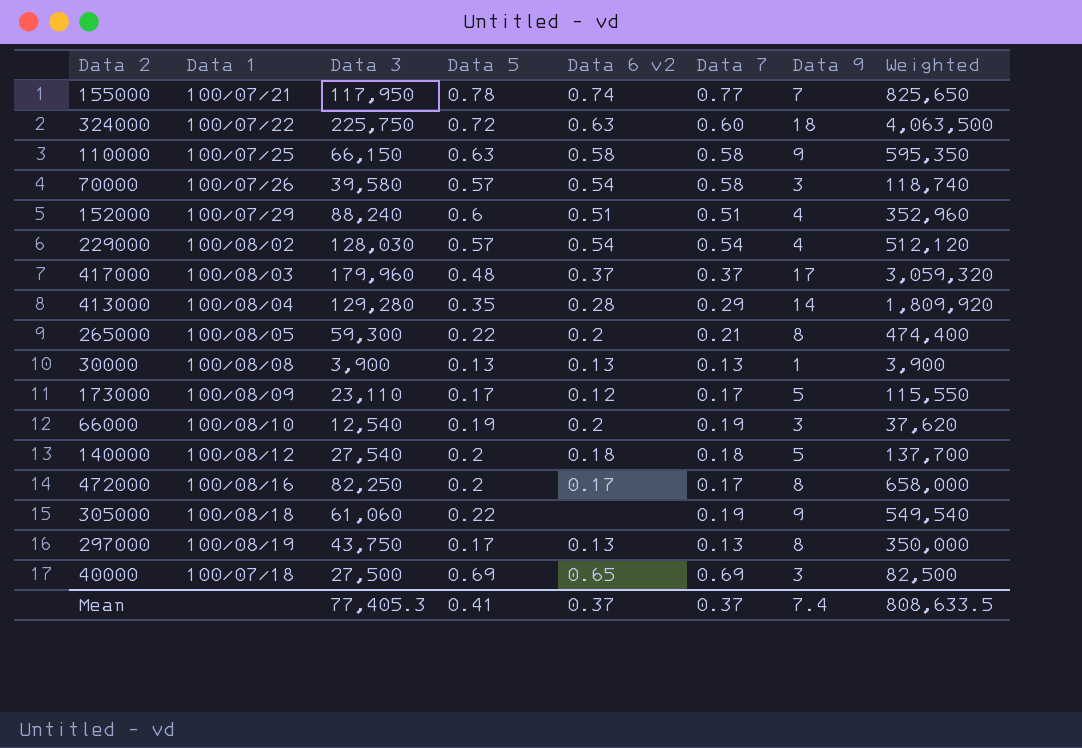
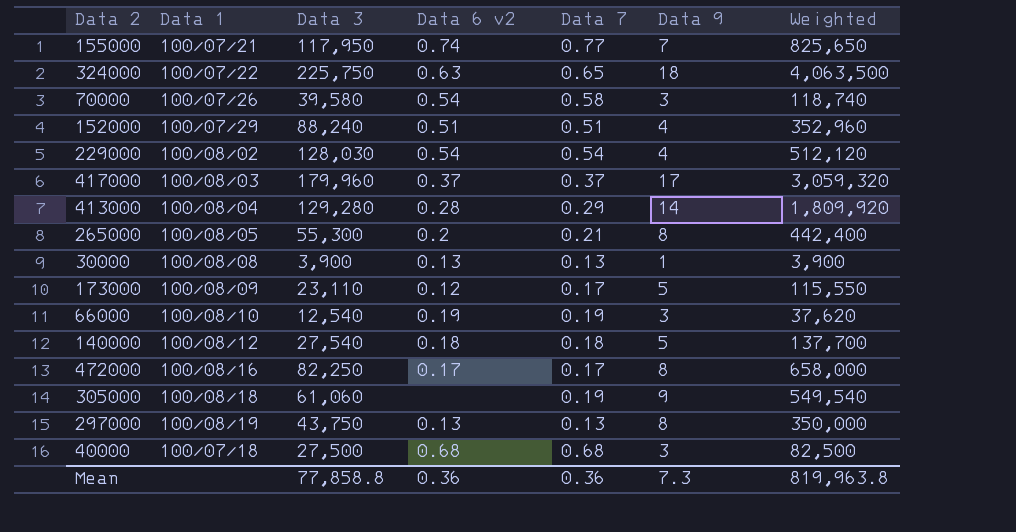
column Data 5 | position: 4 -> none
row 110000: 100/07/25 | 66,150 | 0.63 | 0.58 | 0.58 | 9 | 595,350 -> none
324000 | Data 7: 0.60 -> 0.65
265000 | Data 3: 59,300 -> 55,300
265000 | Weighted: 474,400 -> 442,400
66000 | Data 6 v2: 0.2 -> 0.19
40000 | Data 6 v2: 0.65 -> 0.68
40000 | Data 7: 0.69 -> 0.68
Mean | Data 3: 77,405.3 -> 77,858.8
Mean | Data 6 v2: 0.37 -> 0.36
Mean | Data 7: 0.37 -> 0.36
Mean | Data 9: 7.4 -> 7.3
Mean | Weighted: 808,633.5 -> 819,963.8

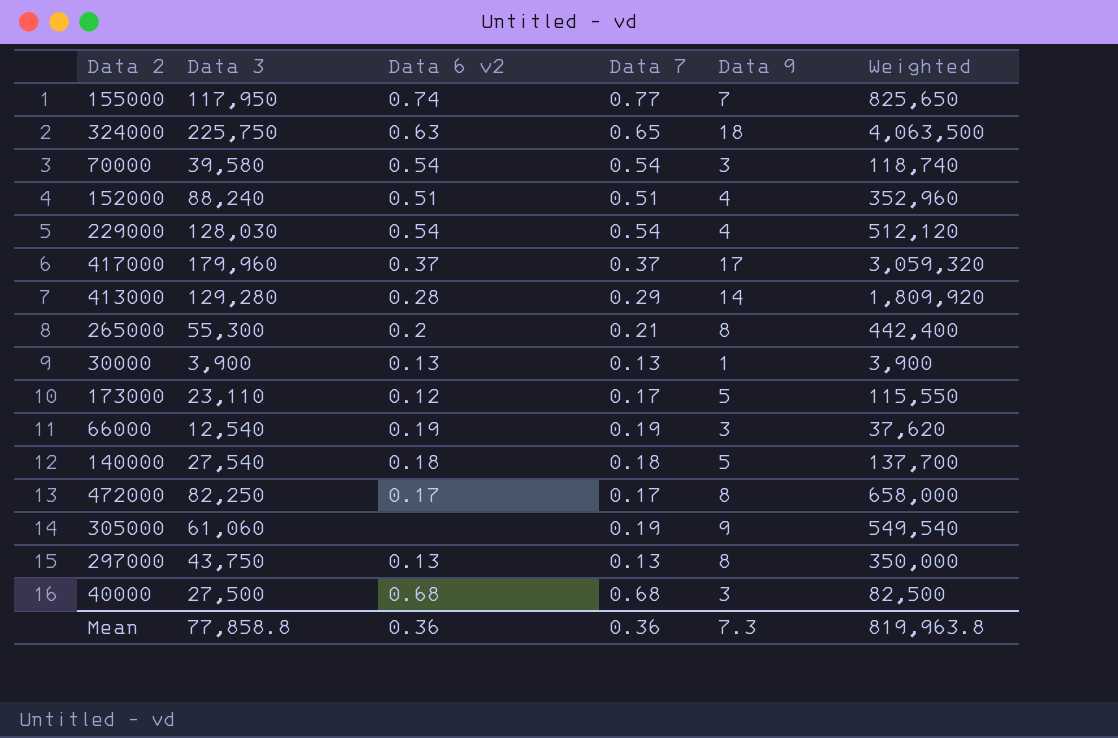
column Data 1 | position: 2 -> none
70000 | Data 7: 0.58 -> 0.54

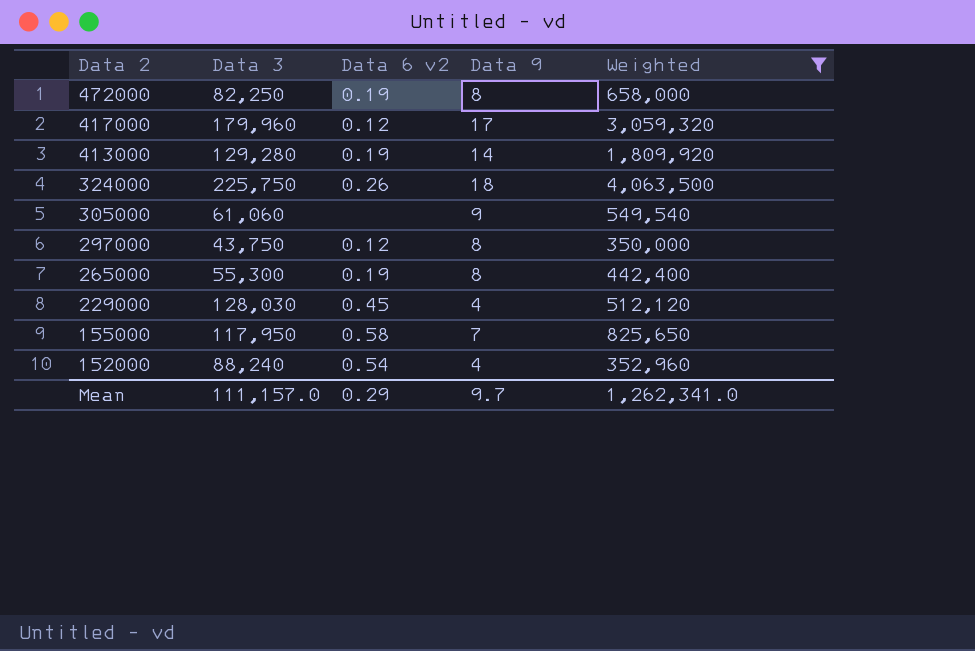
filter: none -> Weighted >= 350,000
row order: none -> Data 2 descending
column Data 7 | position: 4 -> none
472000 | Data 6 v2: 0.17 -> 0.19
417000 | Data 6 v2: 0.37 -> 0.12
413000 | Data 6 v2: 0.28 -> 0.19
324000 | Data 6 v2: 0.63 -> 0.26
297000 | Data 6 v2: 0.13 -> 0.12
265000 | Data 6 v2: 0.2 -> 0.19
229000 | Data 6 v2: 0.54 -> 0.45
155000 | Data 6 v2: 0.74 -> 0.58
152000 | Data 6 v2: 0.51 -> 0.54
Mean | Data 3: 77,858.8 -> 111,157.0
Mean | Data 6 v2: 0.36 -> 0.29
Mean | Data 9: 7.3 -> 9.7
Mean | Weighted: 819,963.8 -> 1,262,341.0

